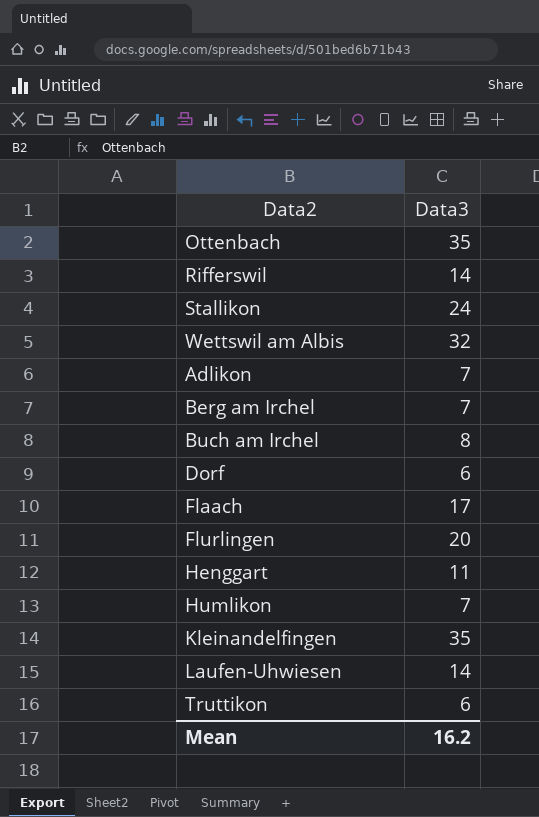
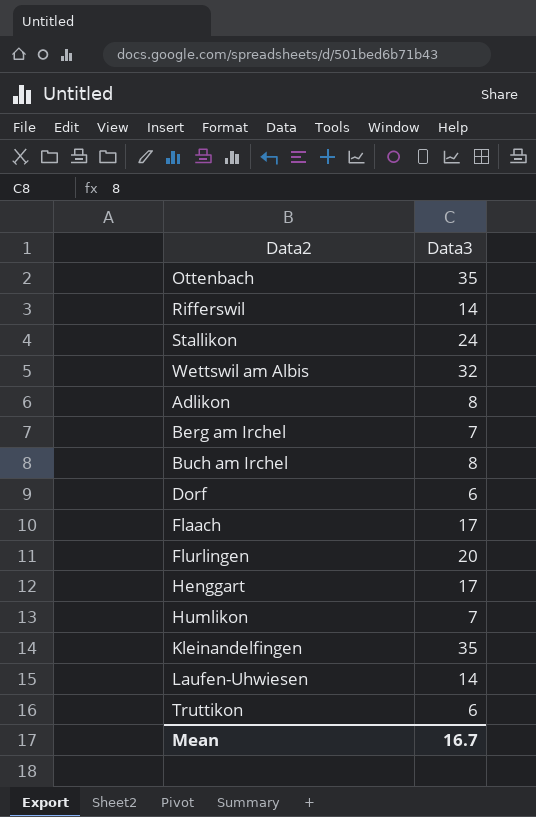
Adlikon | Data3: 7 -> 8
Henggart | Data3: 11 -> 17
Mean | Data3: 16.2 -> 16.7

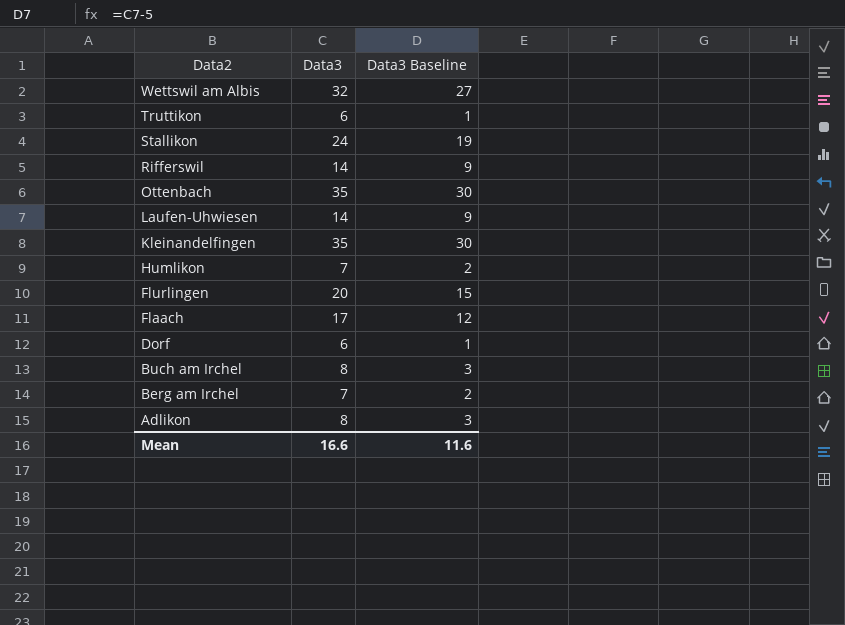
row order: none -> Data2 descending
column Data3 Baseline | formula: none -> [Data3] - 5
row Henggart: 17 -> none
Mean | Data3: 16.7 -> 16.6

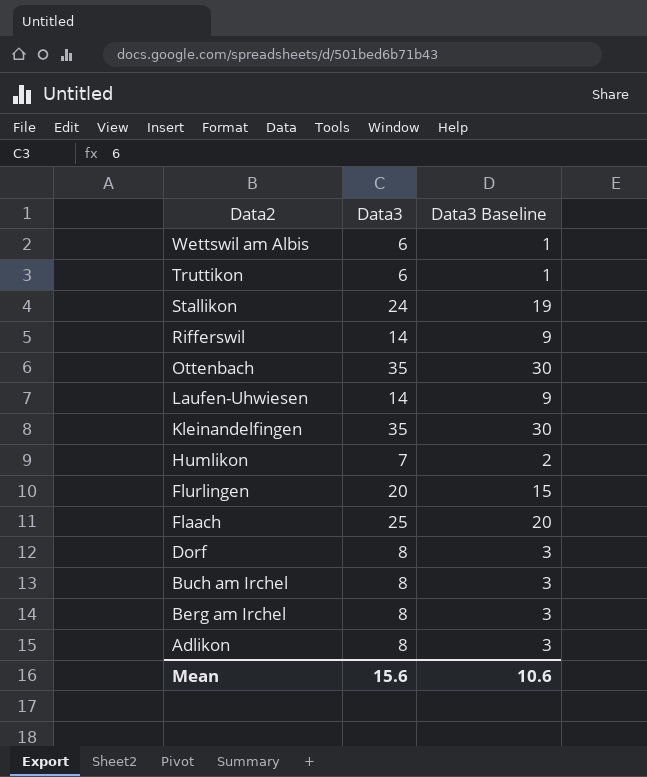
Wettswil am Albis | Data3: 32 -> 6
Wettswil am Albis | Data3 Baseline: 27 -> 1
Flaach | Data3: 17 -> 25
Flaach | Data3 Baseline: 12 -> 20
Dorf | Data3: 6 -> 8
Dorf | Data3 Baseline: 1 -> 3
Berg am Irchel | Data3: 7 -> 8
Berg am Irchel | Data3 Baseline: 2 -> 3
Mean | Data3: 16.6 -> 15.6
Mean | Data3 Baseline: 11.6 -> 10.6

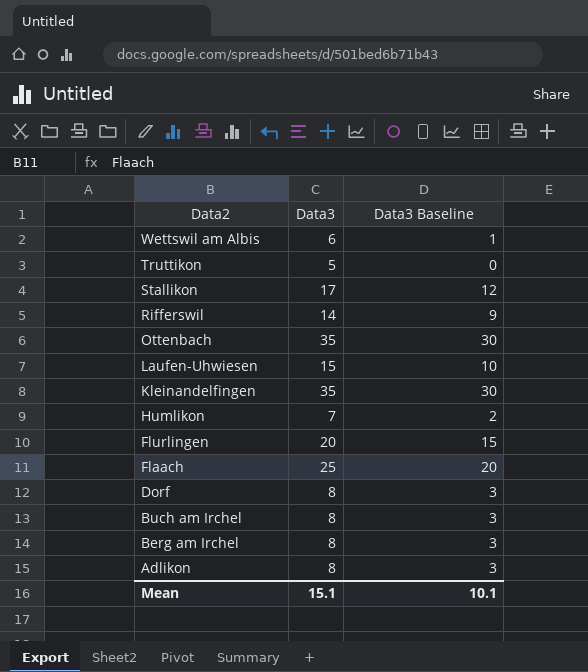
Truttikon | Data3: 6 -> 5
Truttikon | Data3 Baseline: 1 -> 0
Stallikon | Data3: 24 -> 17
Stallikon | Data3 Baseline: 19 -> 12
Laufen-Uhwiesen | Data3: 14 -> 15
Laufen-Uhwiesen | Data3 Baseline: 9 -> 10
Mean | Data3: 15.6 -> 15.1
Mean | Data3 Baseline: 10.6 -> 10.1

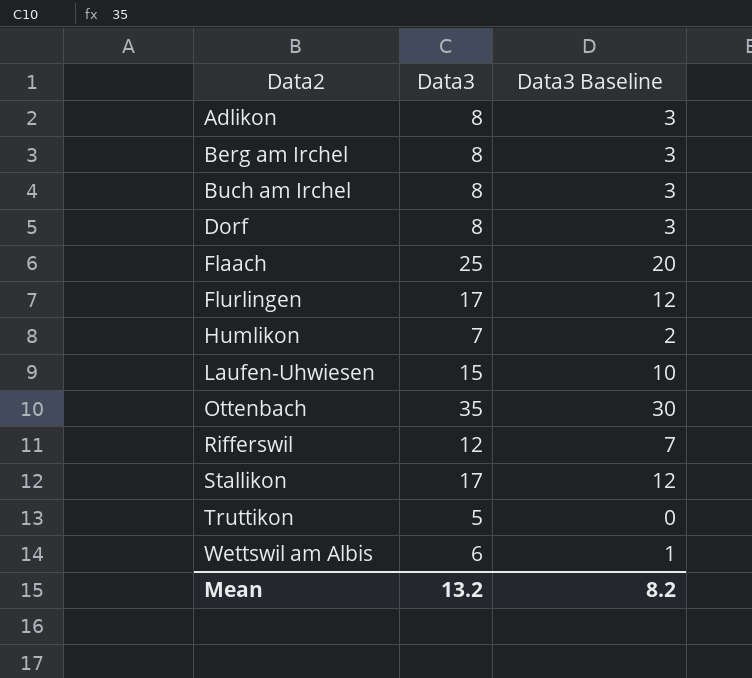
row order: Data2 descending -> Data2 ascending
row Kleinandelfingen: 35 | 30 -> none
Flurlingen | Data3: 20 -> 17
Flurlingen | Data3 Baseline: 15 -> 12
Rifferswil | Data3: 14 -> 12
Rifferswil | Data3 Baseline: 9 -> 7
Mean | Data3: 15.1 -> 13.2
Mean | Data3 Baseline: 10.1 -> 8.2

